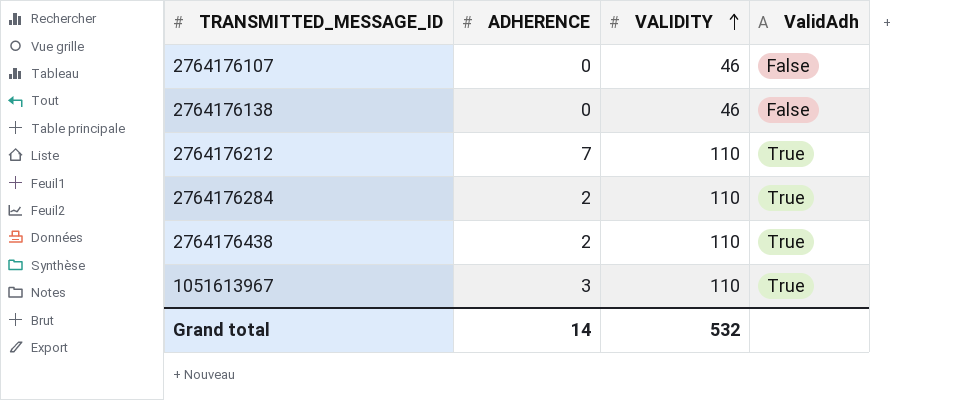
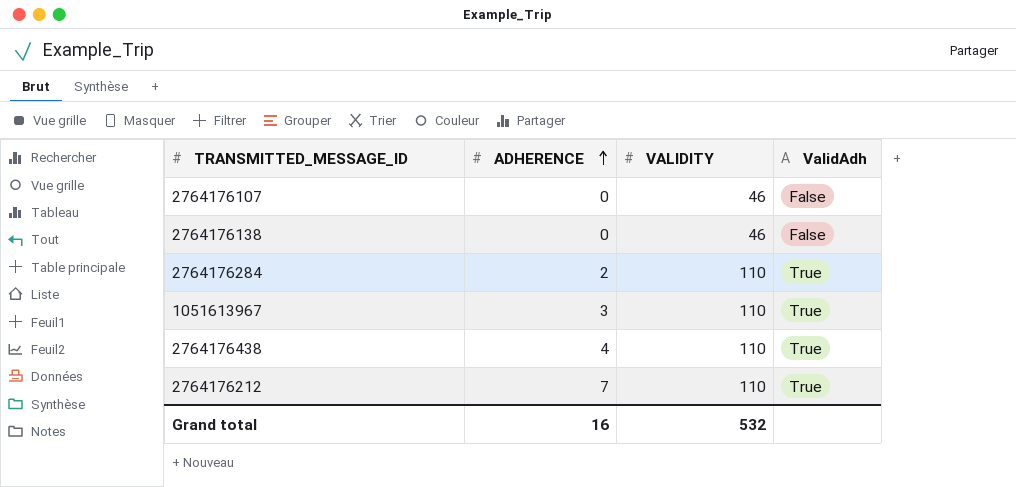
row order: VALIDITY ascending -> ADHERENCE ascending
2764176438 | ADHERENCE: 2 -> 4
Grand total | ADHERENCE: 14 -> 16

